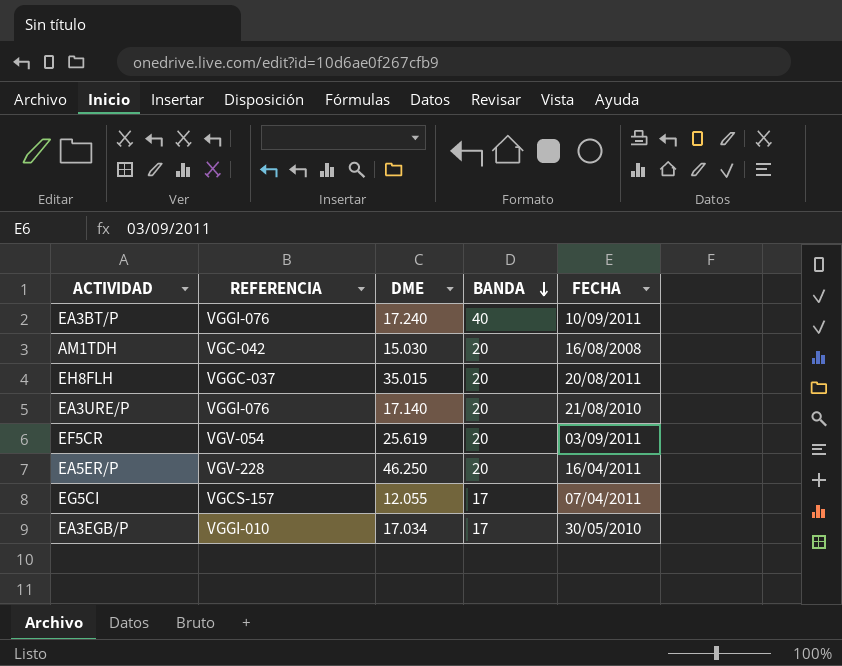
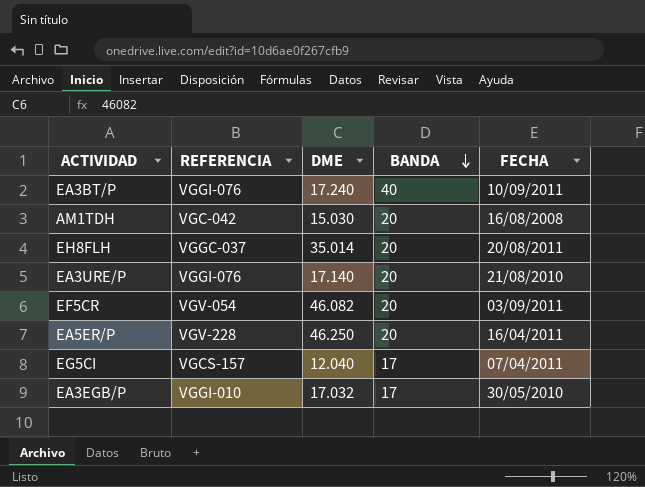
EH8FLH | DME: 35.015 -> 35.014
EF5CR | DME: 25.619 -> 46.082
EG5CI | DME: 12.055 -> 12.040
EA3EGB/P | DME: 17.034 -> 17.032

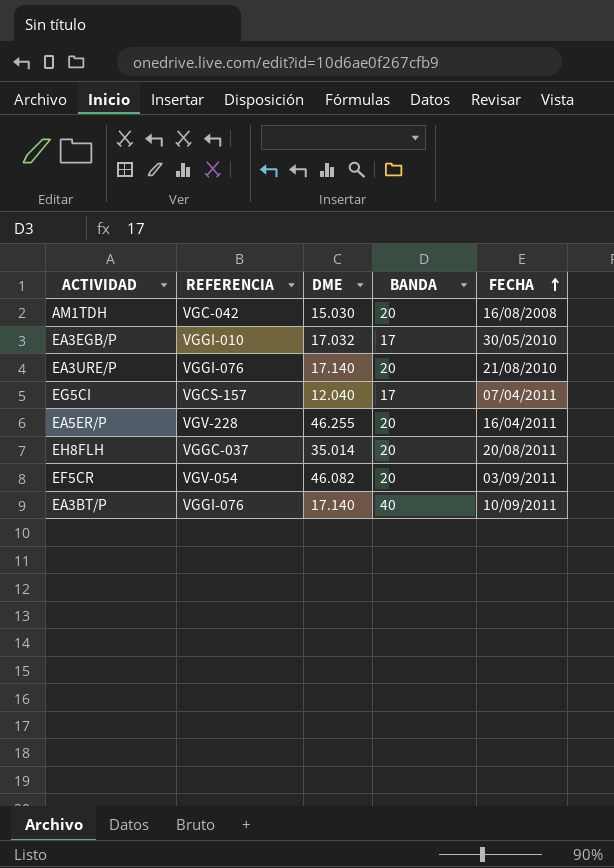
row order: BANDA descending -> FECHA ascending
EA5ER/P | DME: 46.250 -> 46.255
EA3BT/P | DME: 17.240 -> 17.140

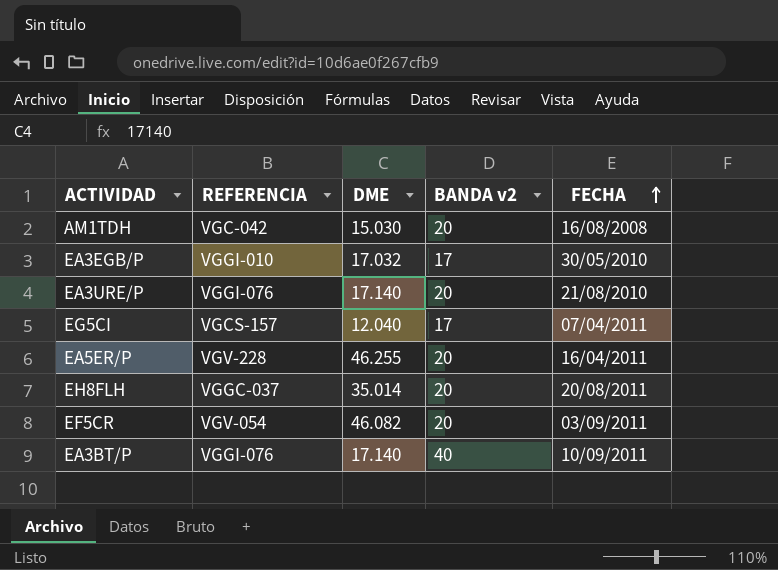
column name: BANDA -> BANDA v2

